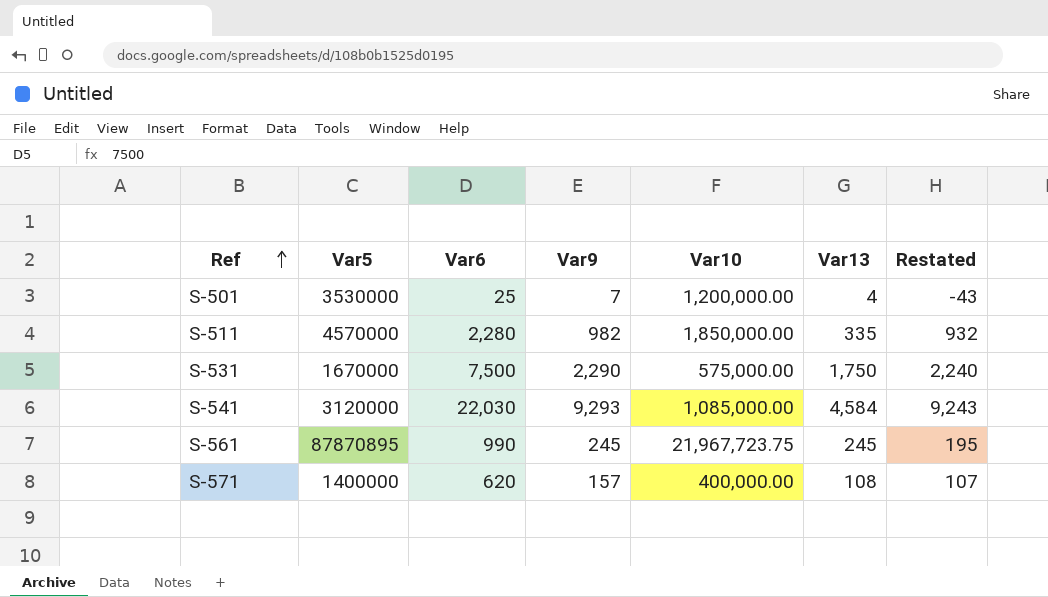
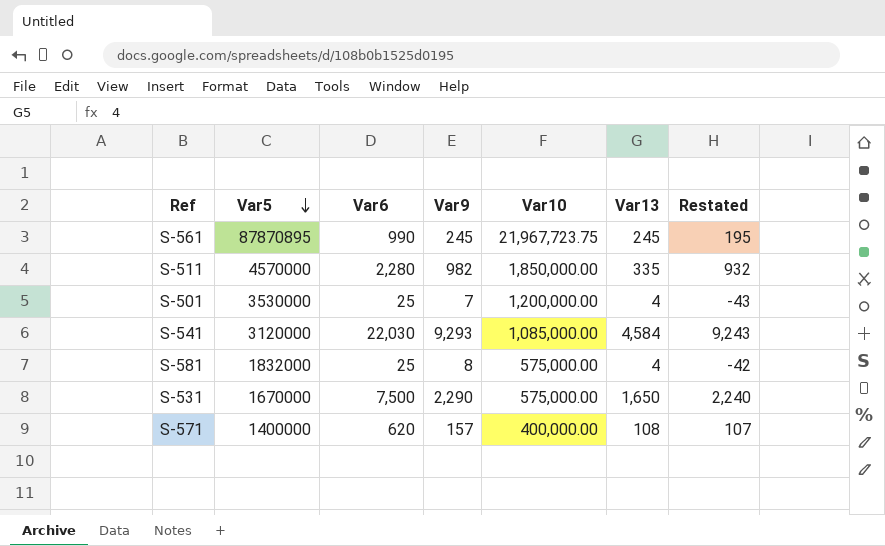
row order: Ref ascending -> Var5 descending
row S-581: none -> 1832000 | 25 | 8 | 575,000.00 | 4 | -42
S-531 | Var13: 1,750 -> 1,650

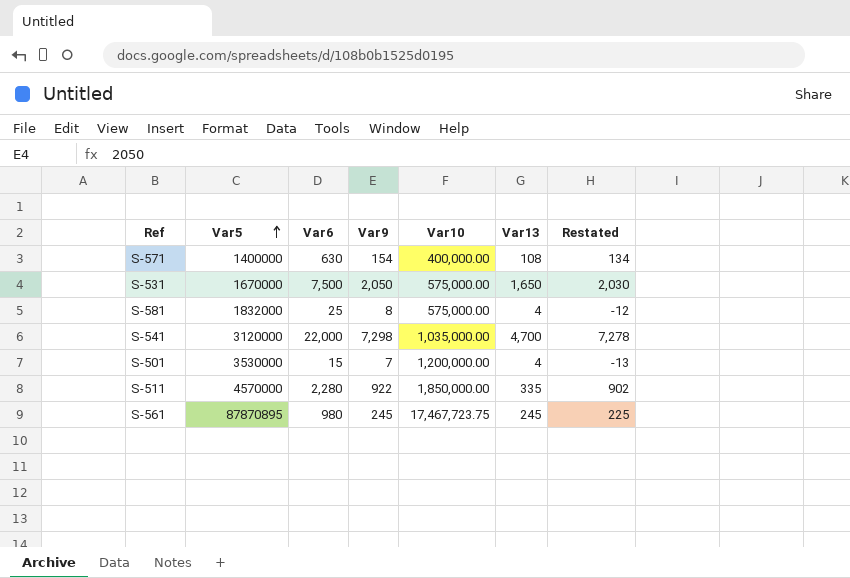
row order: Var5 descending -> Var5 ascending
column Restated | formula: [Var9] - 50 -> [Var9] - 20
S-571 | Var6: 620 -> 630
S-571 | Var9: 157 -> 154
S-531 | Var9: 2,290 -> 2,050
S-541 | Var6: 22,030 -> 22,000
S-541 | Var9: 9,293 -> 7,298
S-541 | Var10: 1,085,000.00 -> 1,035,000.00
S-541 | Var13: 4,584 -> 4,700
S-501 | Var6: 25 -> 15
S-511 | Var9: 982 -> 922
S-561 | Var6: 990 -> 980
S-561 | Var10: 21,967,723.75 -> 17,467,723.75

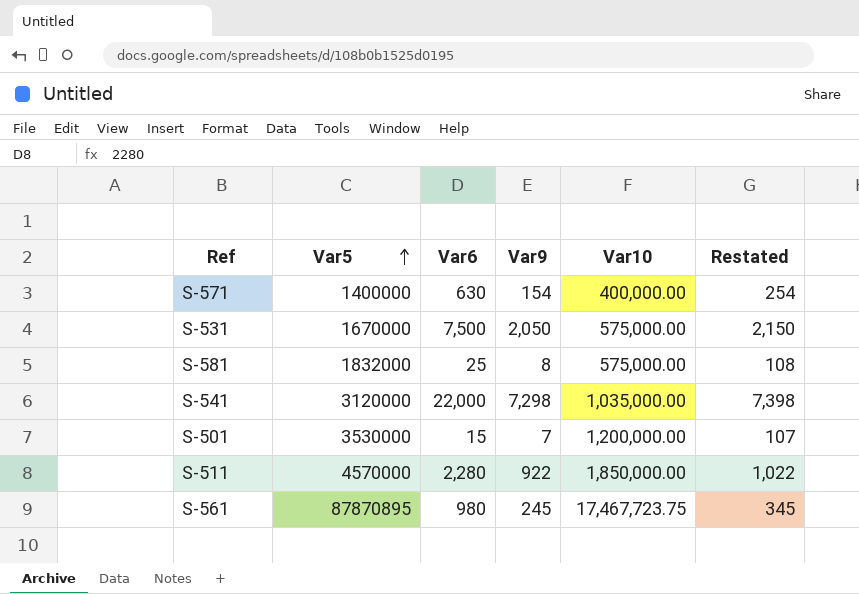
column Var13 | position: 6 -> none
column Restated | formula: [Var9] - 20 -> [Var9] + 100

